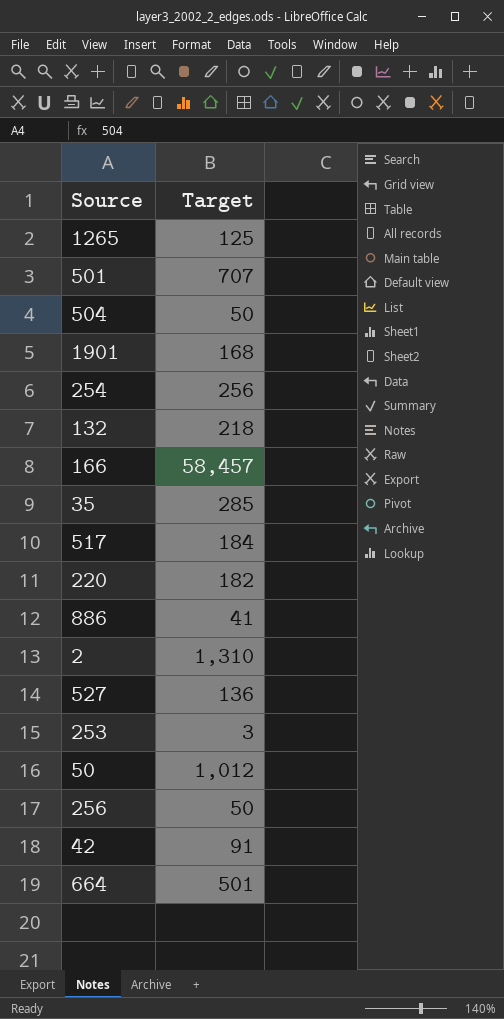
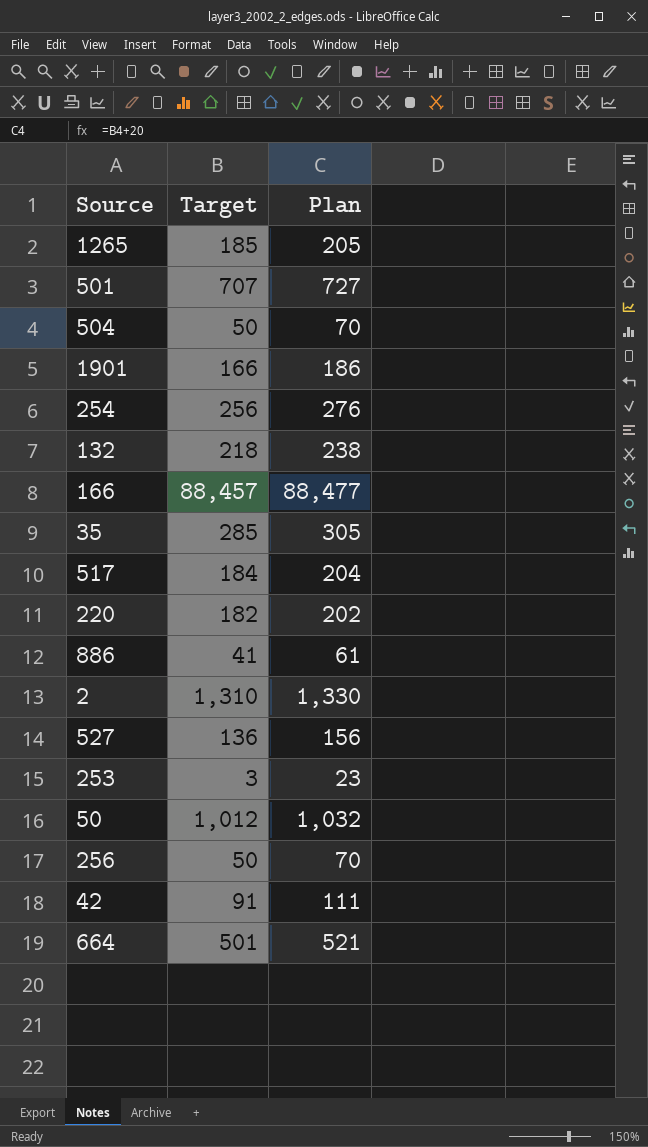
column Plan | formula: none -> [Target] + 20
1265 | Target: 125 -> 185
1901 | Target: 168 -> 166
166 | Target: 58,457 -> 88,457

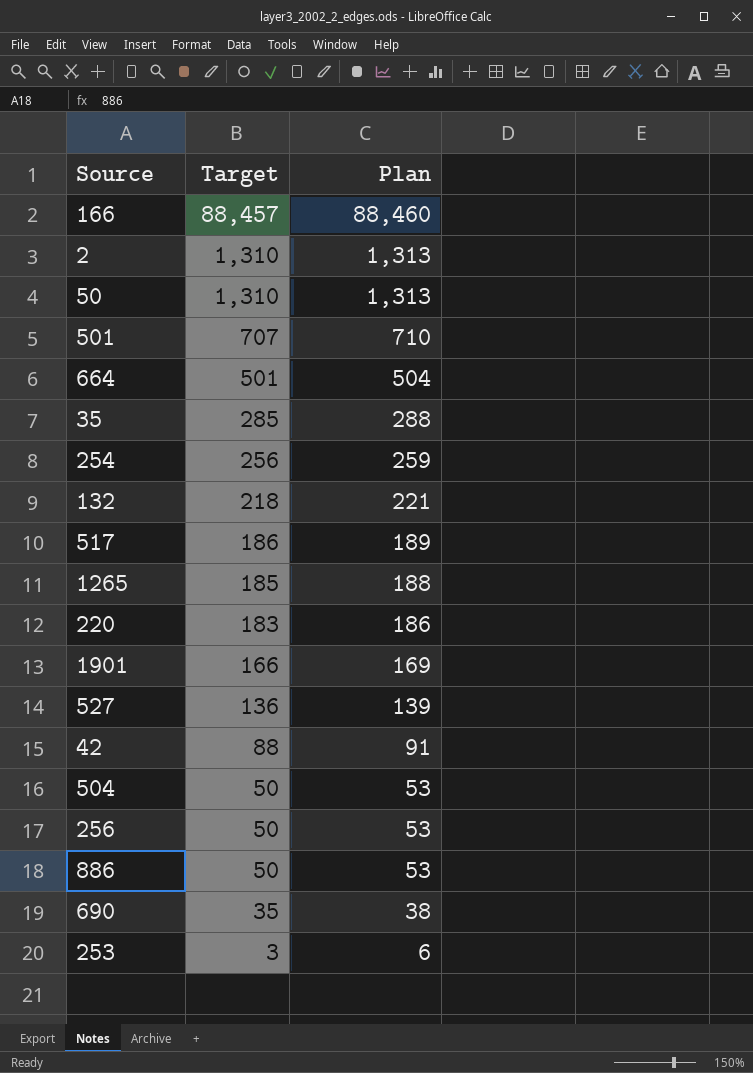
row order: none -> Target descending
column Plan | formula: [Target] + 20 -> [Target] + 3
50 | Target: 1,012 -> 1,310
517 | Target: 184 -> 186
220 | Target: 182 -> 183
42 | Target: 91 -> 88
886 | Target: 41 -> 50
row 690: none -> 35 | 38

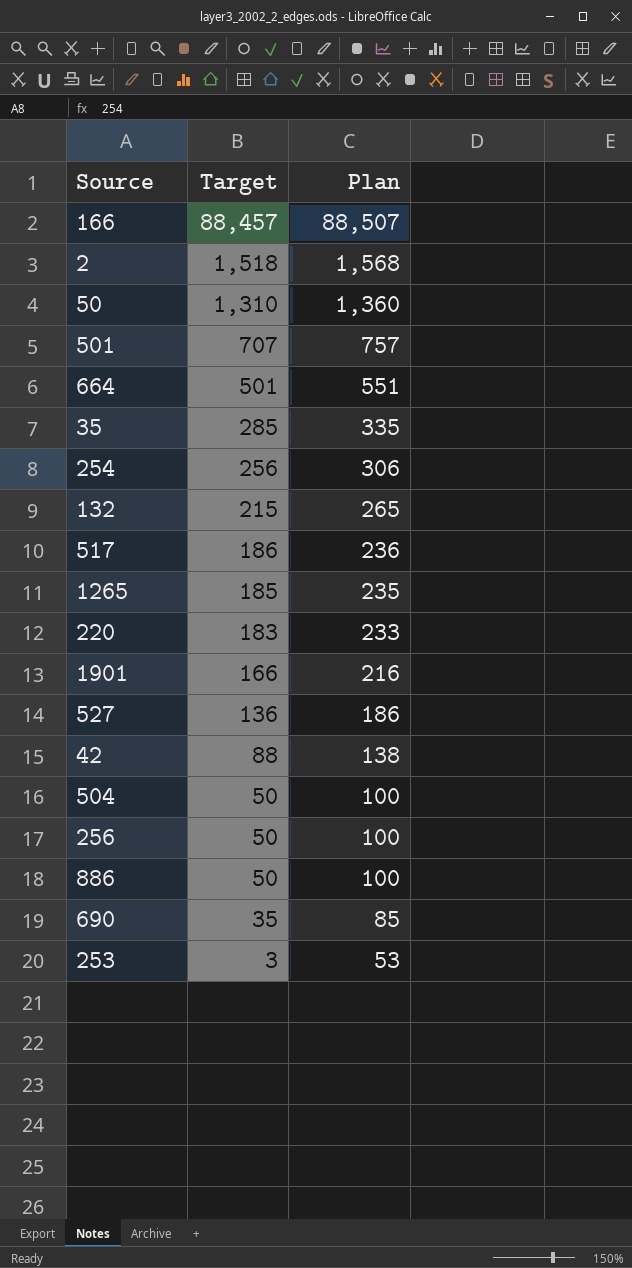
column Plan | formula: [Target] + 3 -> [Target] + 50
2 | Target: 1,310 -> 1,518
132 | Target: 218 -> 215

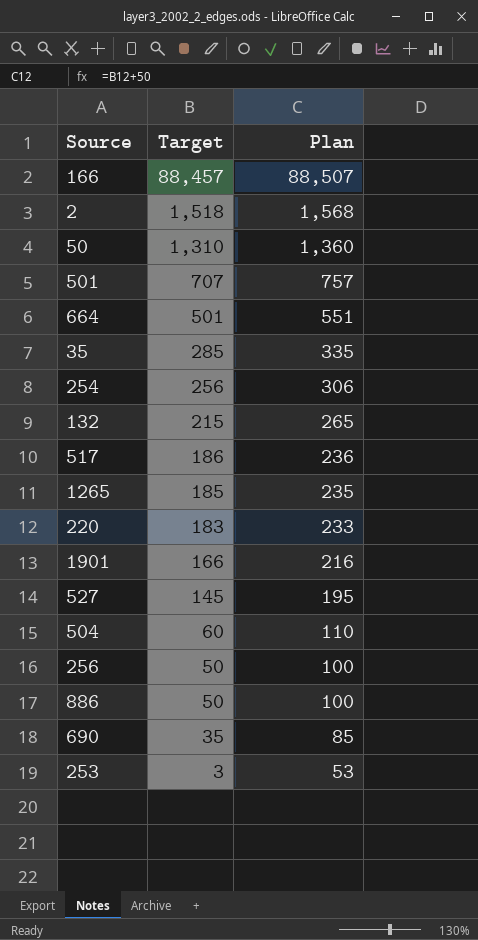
row 42: 88 | 138 -> none
527 | Target: 136 -> 145
527 | Plan: 186 -> 195
504 | Target: 50 -> 60
504 | Plan: 100 -> 110

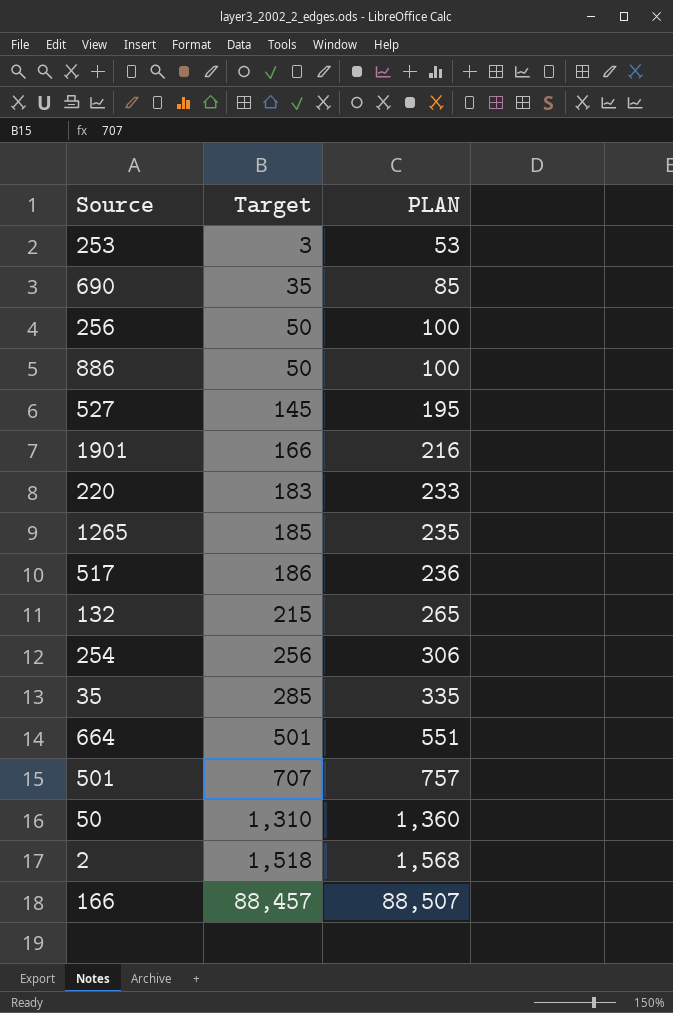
row order: Target descending -> Target ascending
column name: Plan -> PLAN
row 504: 60 | 110 -> none

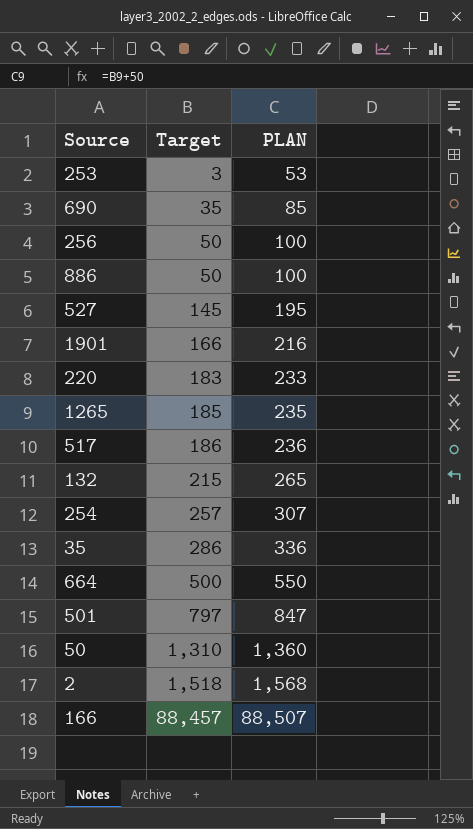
254 | Target: 256 -> 257
254 | PLAN: 306 -> 307
35 | Target: 285 -> 286
35 | PLAN: 335 -> 336
664 | Target: 501 -> 500
664 | PLAN: 551 -> 550
501 | Target: 707 -> 797
501 | PLAN: 757 -> 847

